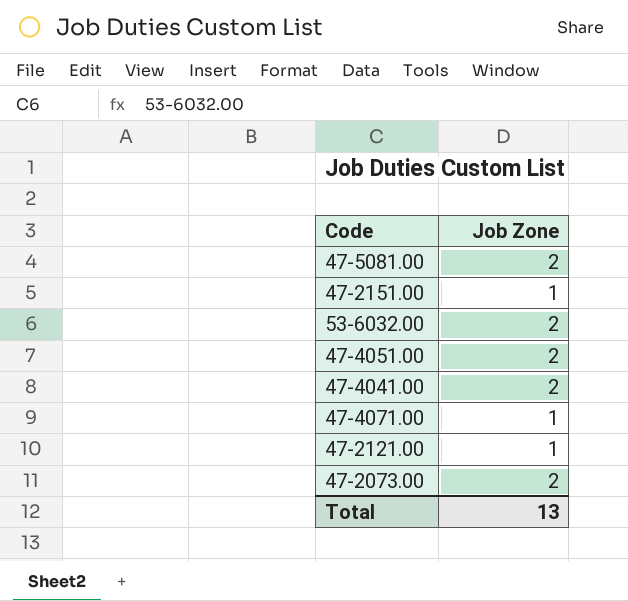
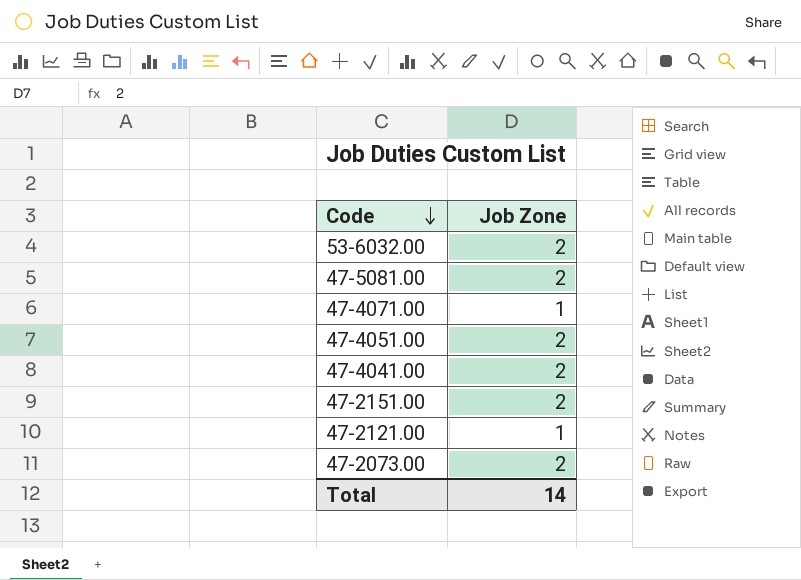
row order: none -> Code descending
47-2151.00 | Job Zone: 1 -> 2
Total | Job Zone: 13 -> 14

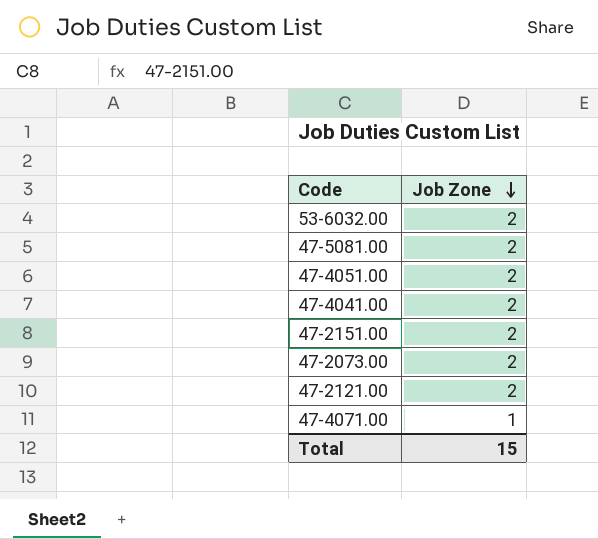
row order: Code descending -> Job Zone descending
47-2121.00 | Job Zone: 1 -> 2
Total | Job Zone: 14 -> 15

